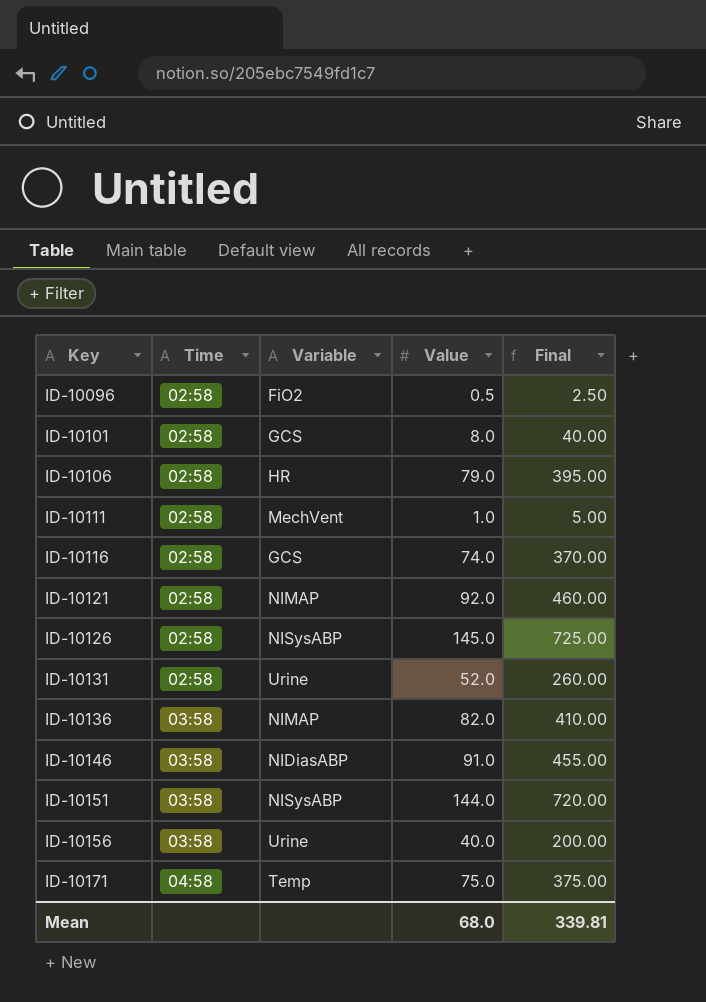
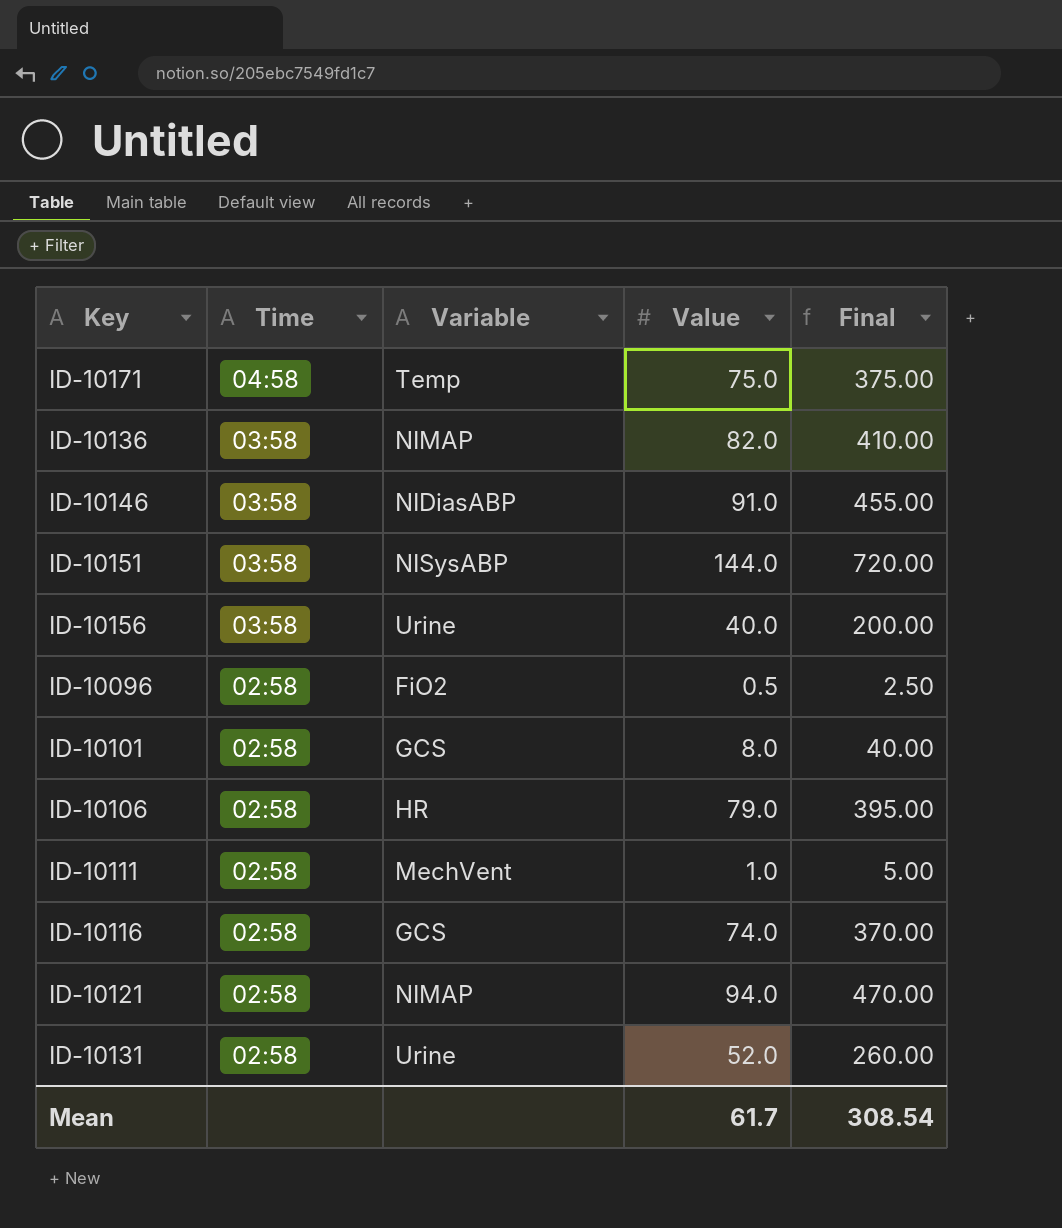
row order: Key ascending -> Time descending
row ID-10126: 02:58 | NISysABP | 145.0 | 725.00 -> none
ID-10121 | Value: 92.0 -> 94.0
ID-10121 | Final: 460.00 -> 470.00
Mean | Value: 68.0 -> 61.7
Mean | Final: 339.81 -> 308.54

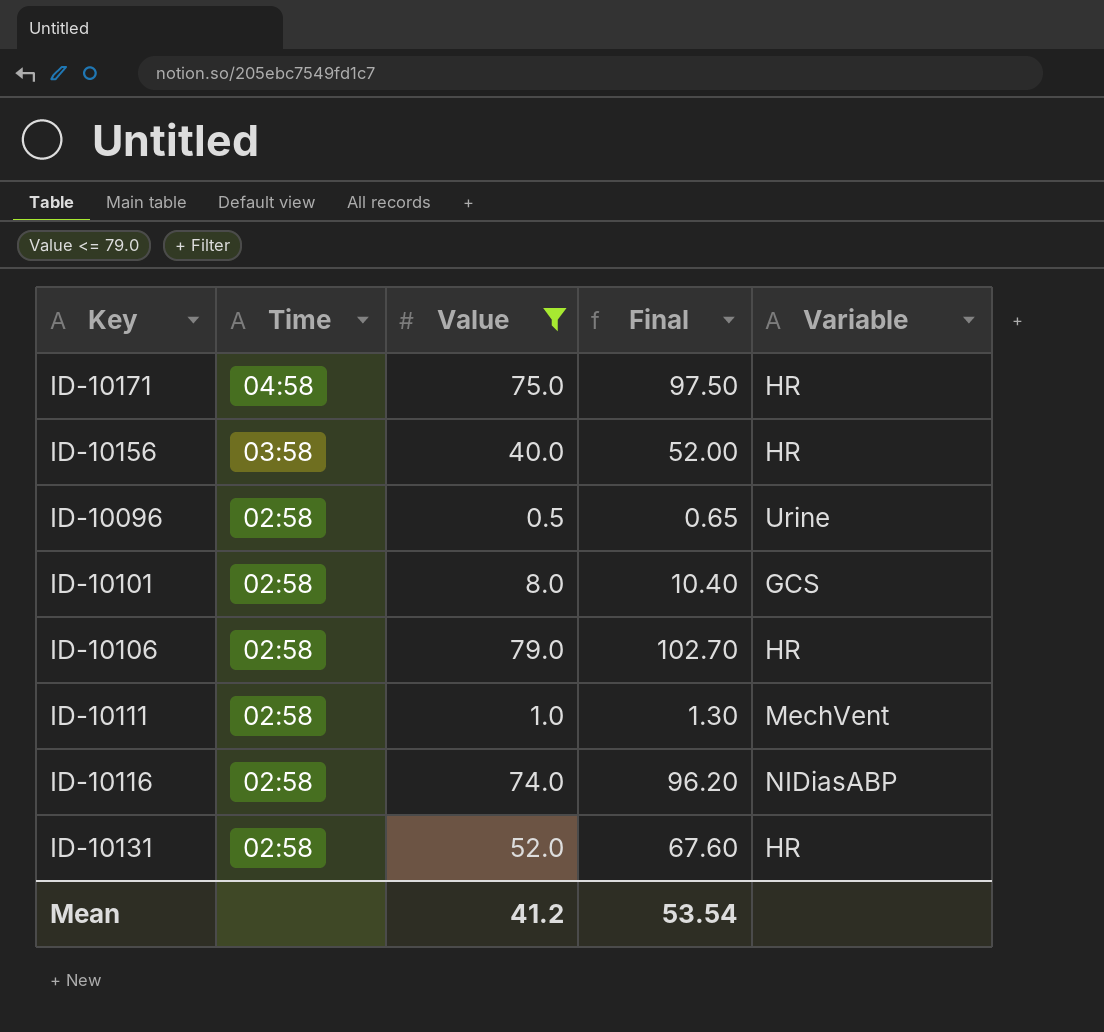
filter: none -> Value <= 79.0
column Final | formula: [Value] * 5 -> [Value] * 1.3
column Variable | position: 3 -> 5
ID-10171 | Variable: Temp -> HR
ID-10156 | Variable: Urine -> HR
ID-10096 | Variable: FiO2 -> Urine
ID-10116 | Variable: GCS -> NIDiasABP
ID-10131 | Variable: Urine -> HR
Mean | Value: 61.7 -> 41.2
Mean | Final: 308.54 -> 53.54

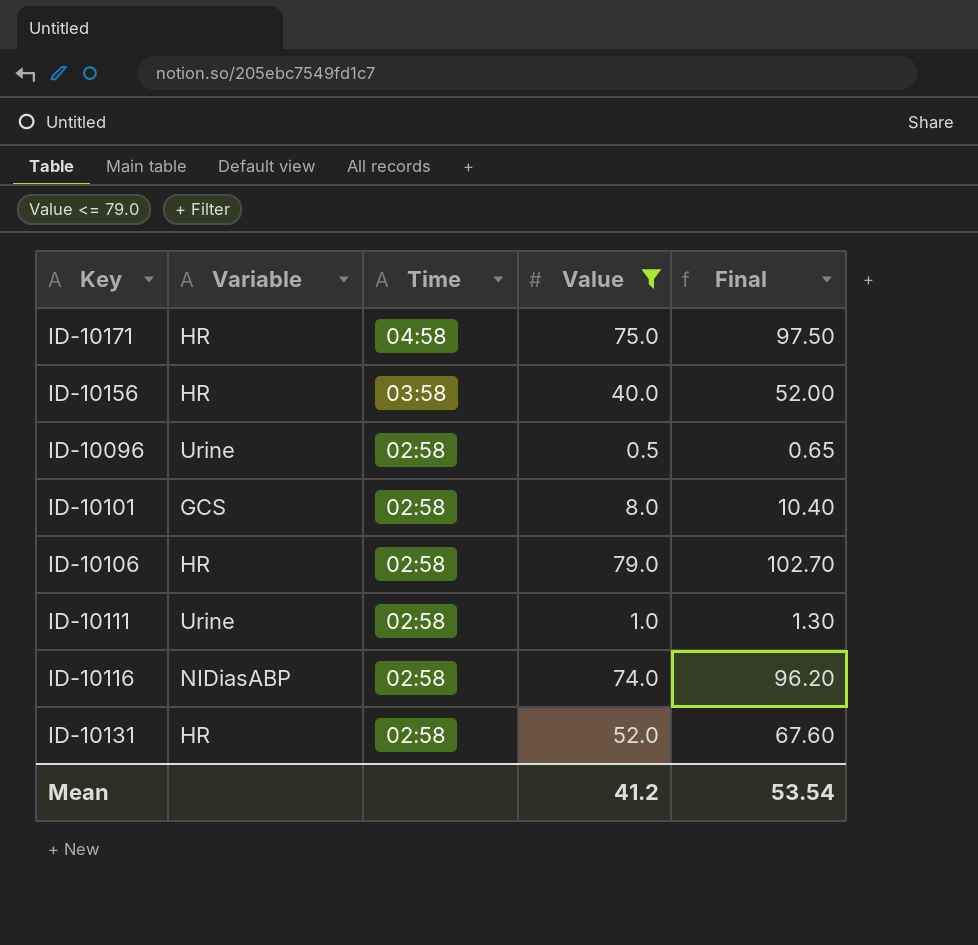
column Variable | position: 5 -> 2
ID-10111 | Variable: MechVent -> Urine

